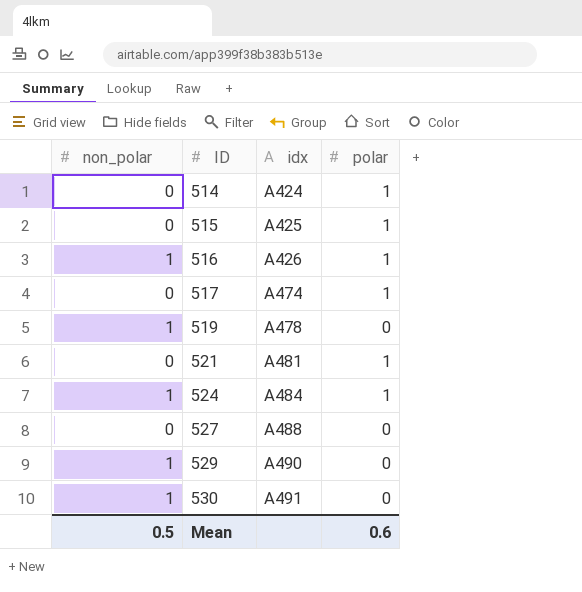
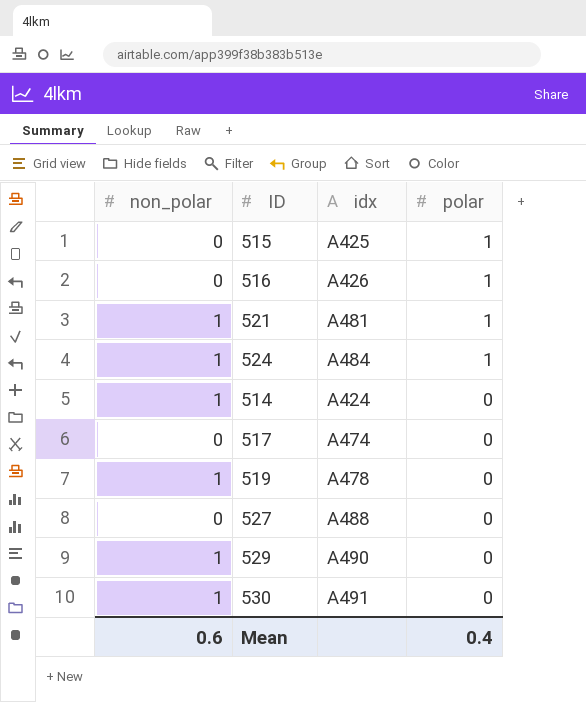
row order: ID ascending -> polar descending
516 | non_polar: 1 -> 0
521 | non_polar: 0 -> 1
514 | non_polar: 0 -> 1
514 | polar: 1 -> 0
517 | polar: 1 -> 0
Mean | non_polar: 0.5 -> 0.6
Mean | polar: 0.6 -> 0.4

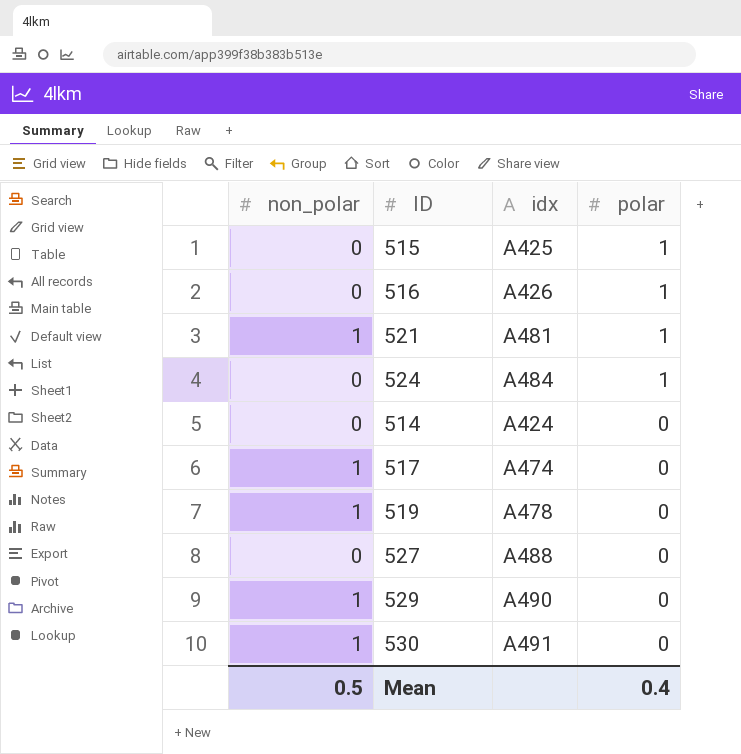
524 | non_polar: 1 -> 0
514 | non_polar: 1 -> 0
517 | non_polar: 0 -> 1
Mean | non_polar: 0.6 -> 0.5

